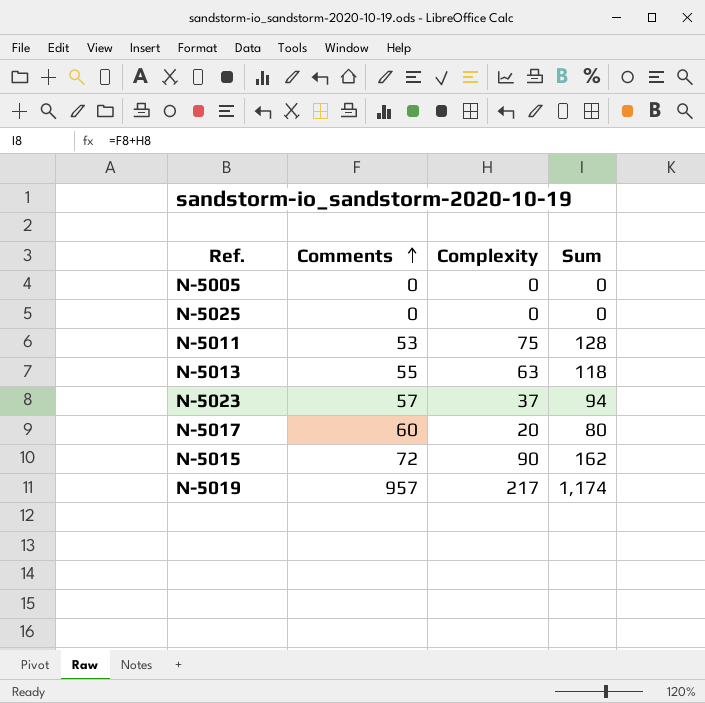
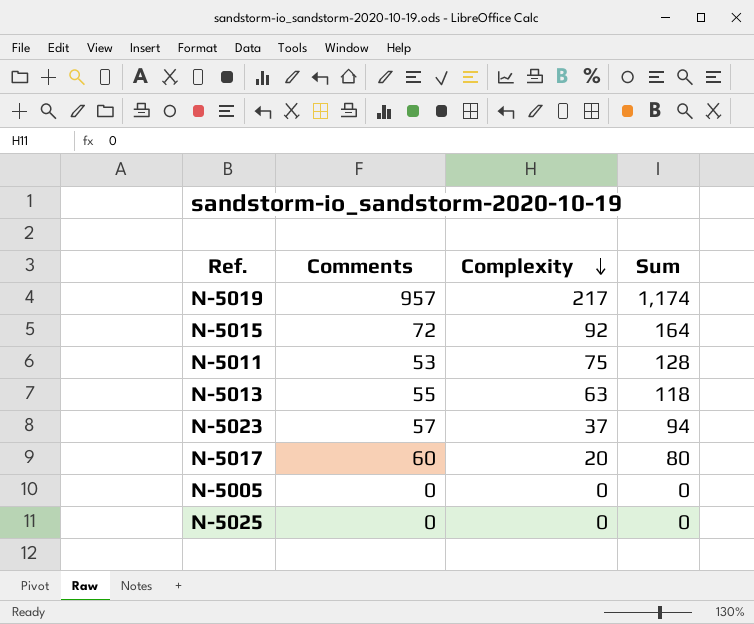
row order: Comments ascending -> Complexity descending
N-5015 | Complexity: 90 -> 92
N-5015 | Sum: 162 -> 164

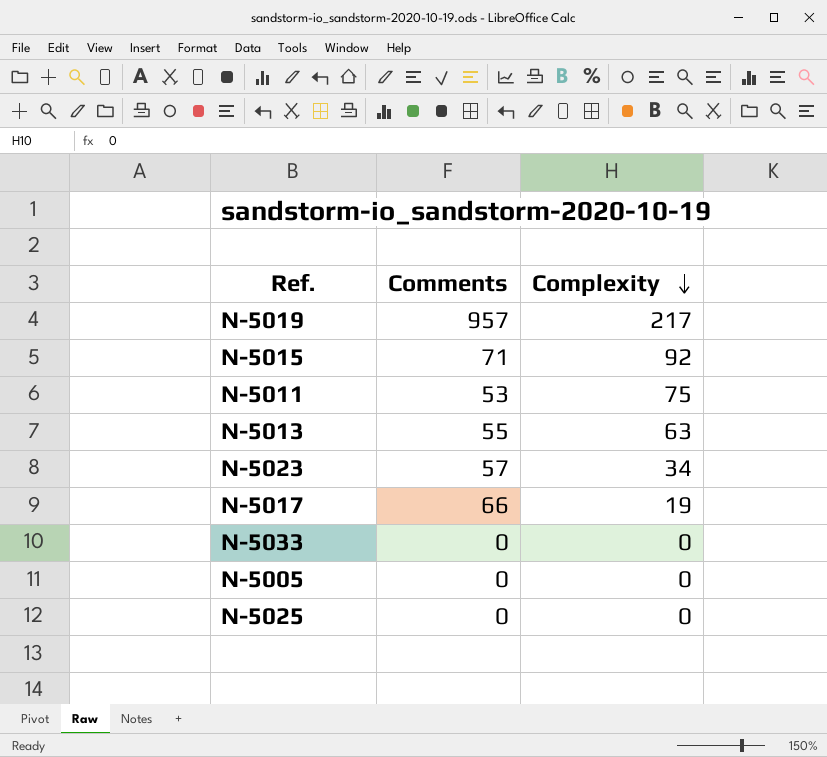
column Sum | formula: [Comments] + [Complexity] -> none
N-5015 | Comments: 72 -> 71
N-5023 | Complexity: 37 -> 34
N-5017 | Comments: 60 -> 66
N-5017 | Complexity: 20 -> 19
row N-5033: none -> 0 | 0

